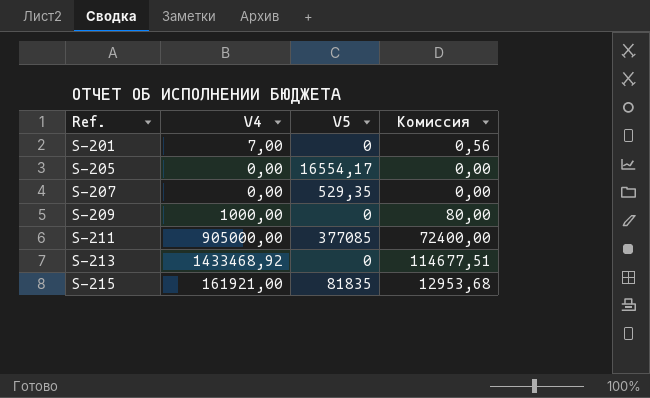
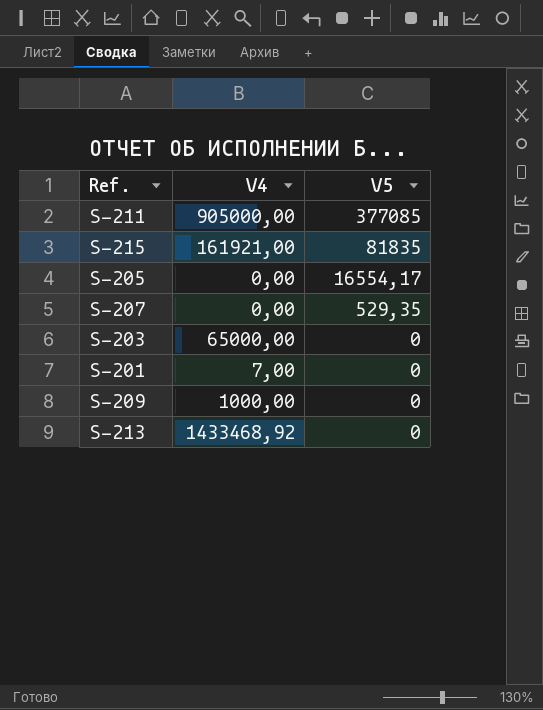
row order: Ref. ascending -> V5 descending
column Комиссия | formula: [V4] * 0,08 -> none
row S-203: none -> 65000,00 | 0

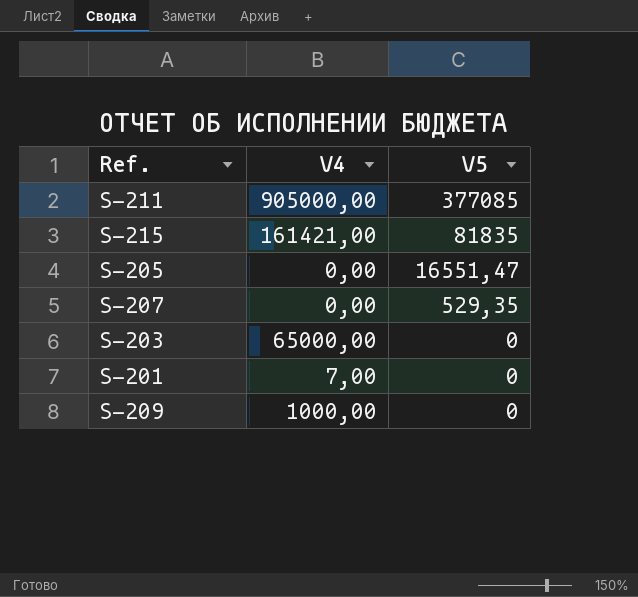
row S-213: 1433468,92 | 0 -> none
S-215 | V4: 161921,00 -> 161421,00
S-205 | V5: 16554,17 -> 16551,47

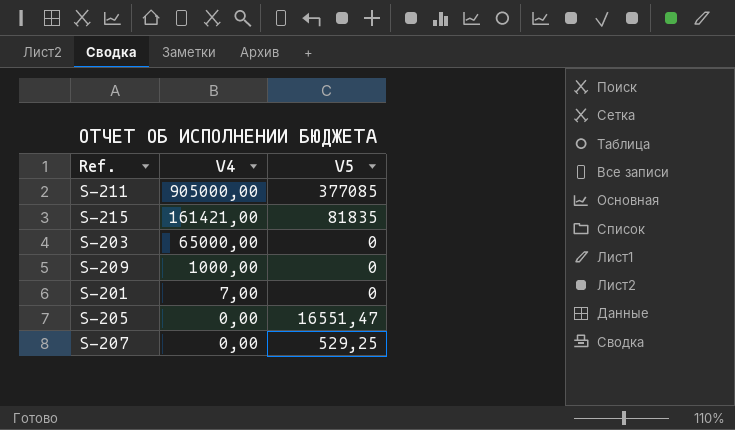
row order: V5 descending -> V4 descending
S-207 | V5: 529,35 -> 529,25

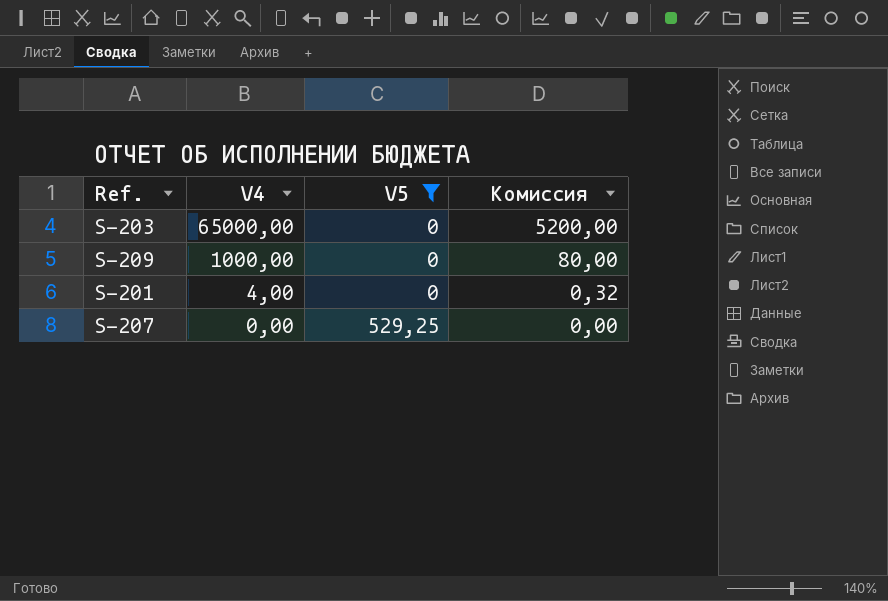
filter: none -> V5 <= 529,25
column Комиссия | formula: none -> [V4] * 0,08
S-201 | V4: 7,00 -> 4,00

